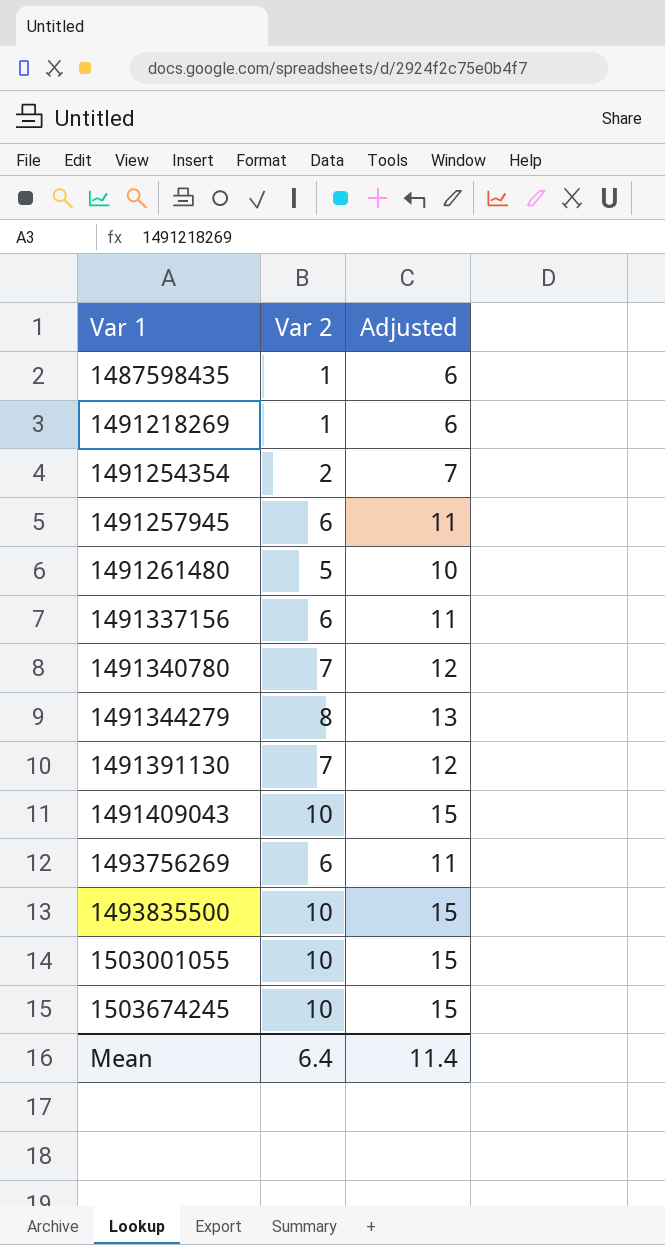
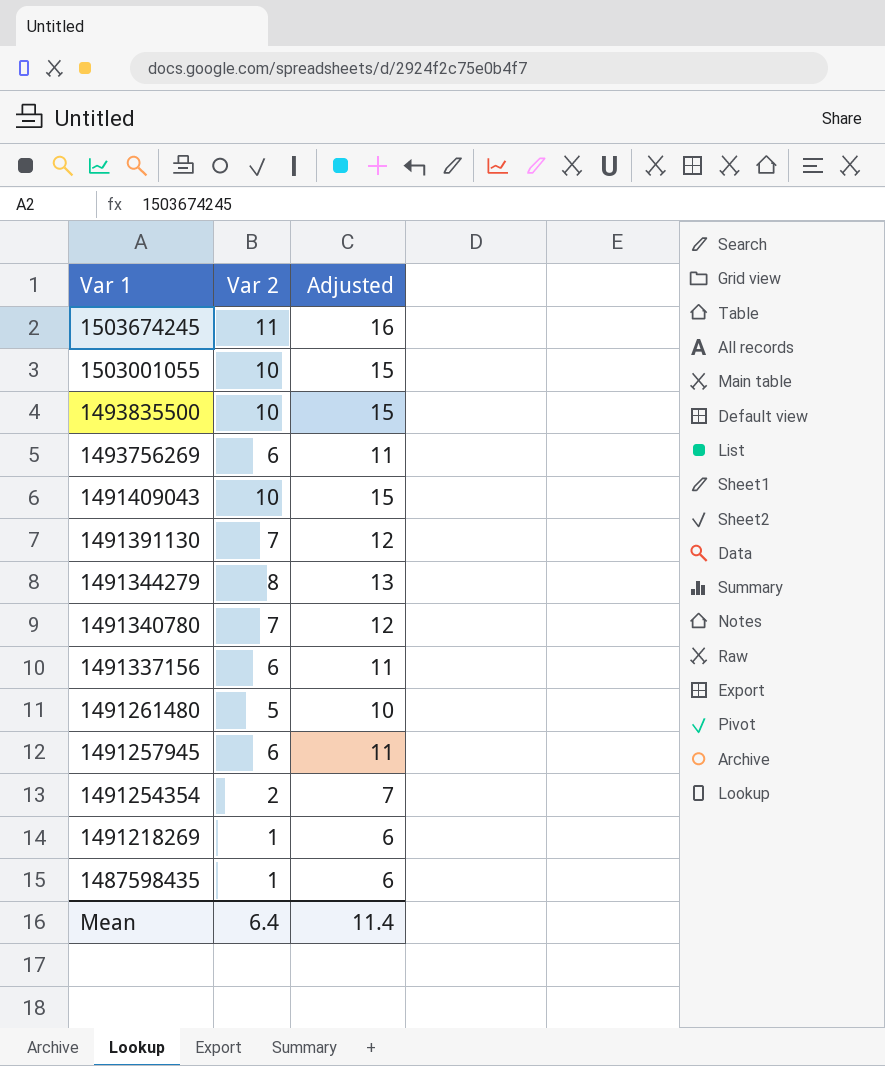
row order: Var 1 ascending -> Var 1 descending
1503674245 | Var 2: 10 -> 11
1503674245 | Adjusted: 15 -> 16

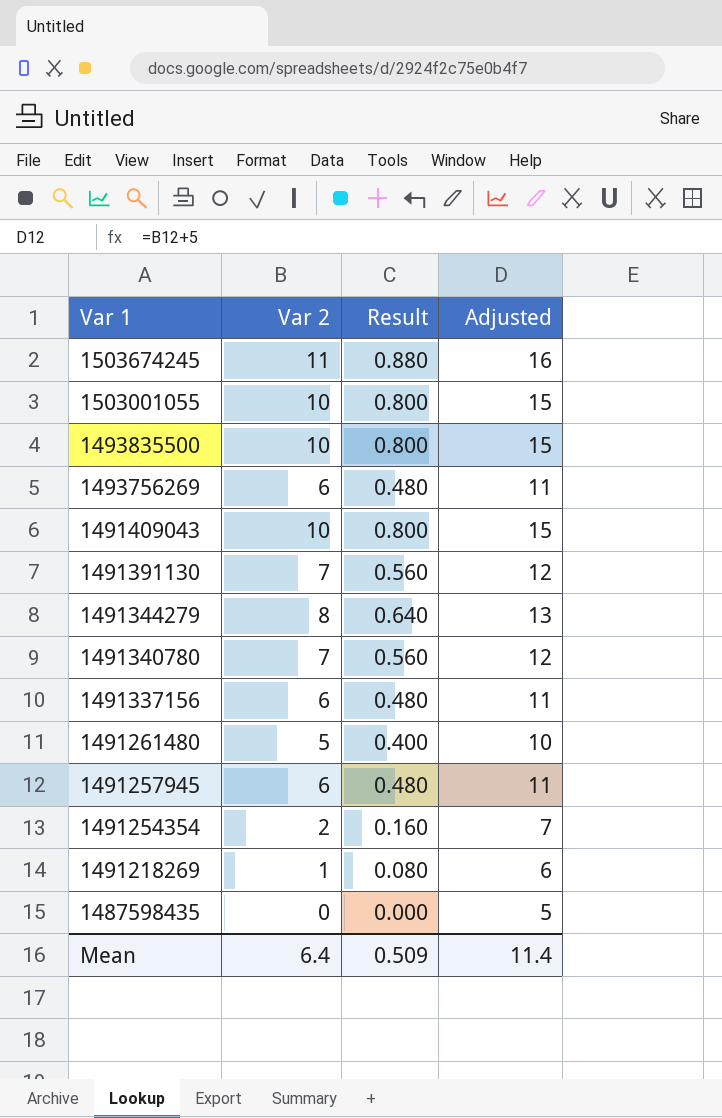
column Result | formula: none -> [Var 2] * 0.08
1487598435 | Var 2: 1 -> 0
1487598435 | Adjusted: 6 -> 5

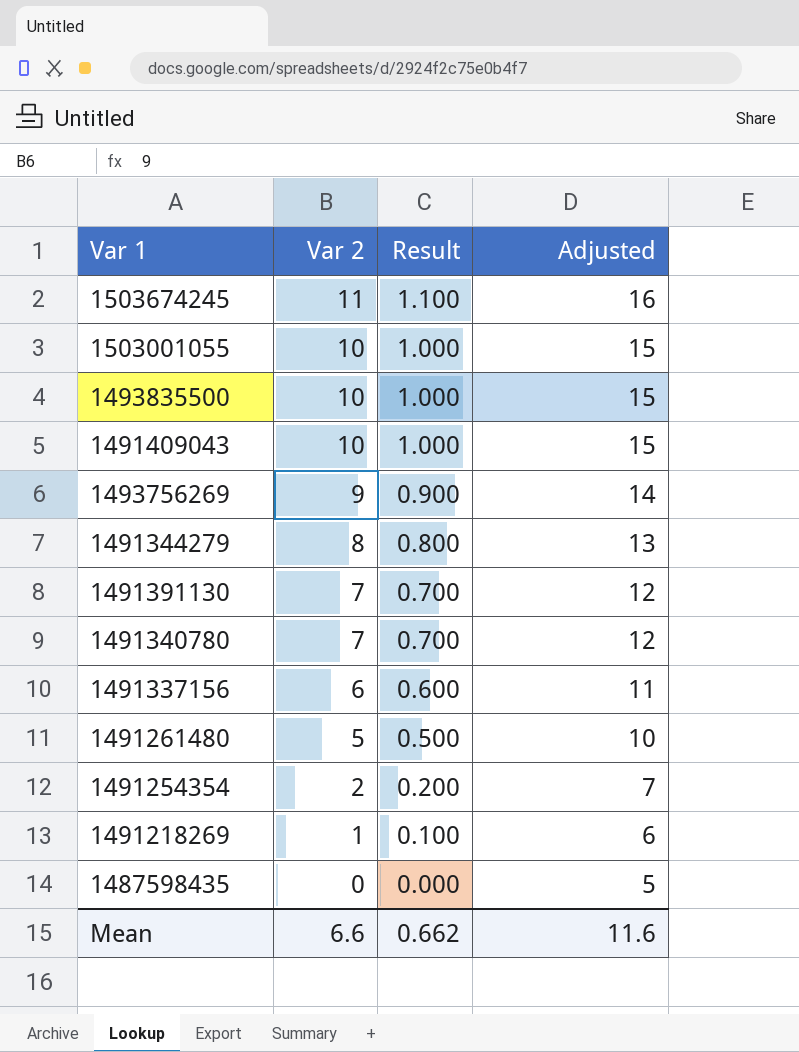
row order: Var 1 descending -> Var 2 descending
column Result | formula: [Var 2] * 0.08 -> [Var 2] * 0.1
row 1491257945: 6 | 0.480 | 11 -> none
1493756269 | Var 2: 6 -> 9
1493756269 | Adjusted: 11 -> 14
Mean | Var 2: 6.4 -> 6.6
Mean | Result: 0.509 -> 0.662
Mean | Adjusted: 11.4 -> 11.6

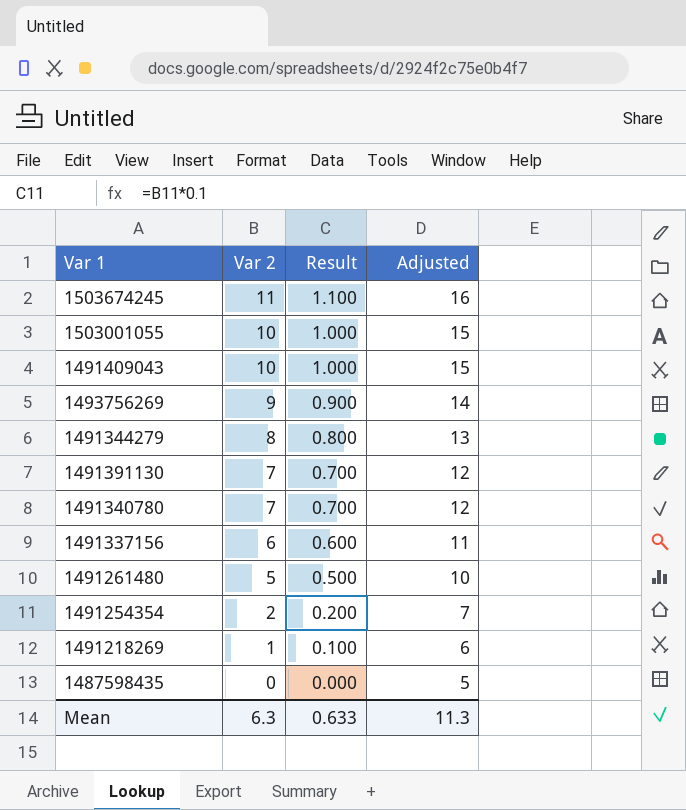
row 1493835500: 10 | 1.000 | 15 -> none
Mean | Var 2: 6.6 -> 6.3
Mean | Result: 0.662 -> 0.633
Mean | Adjusted: 11.6 -> 11.3

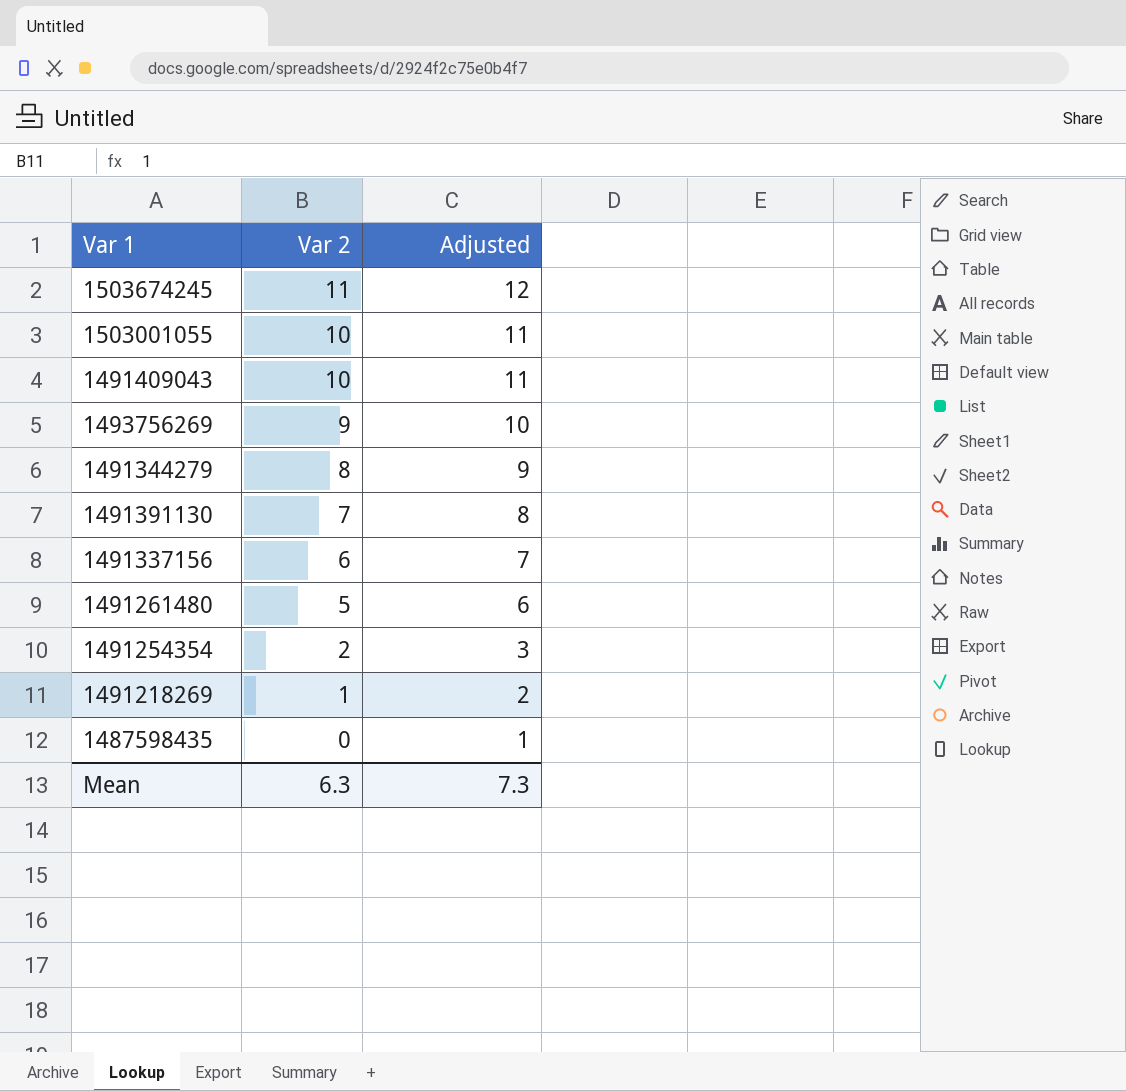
column Result | formula: [Var 2] * 0.1 -> none
column Adjusted | formula: [Var 2] + 5 -> [Var 2] + 1
row 1491340780: 7 | 0.700 | 12 -> none
Mean | Adjusted: 11.3 -> 7.3

